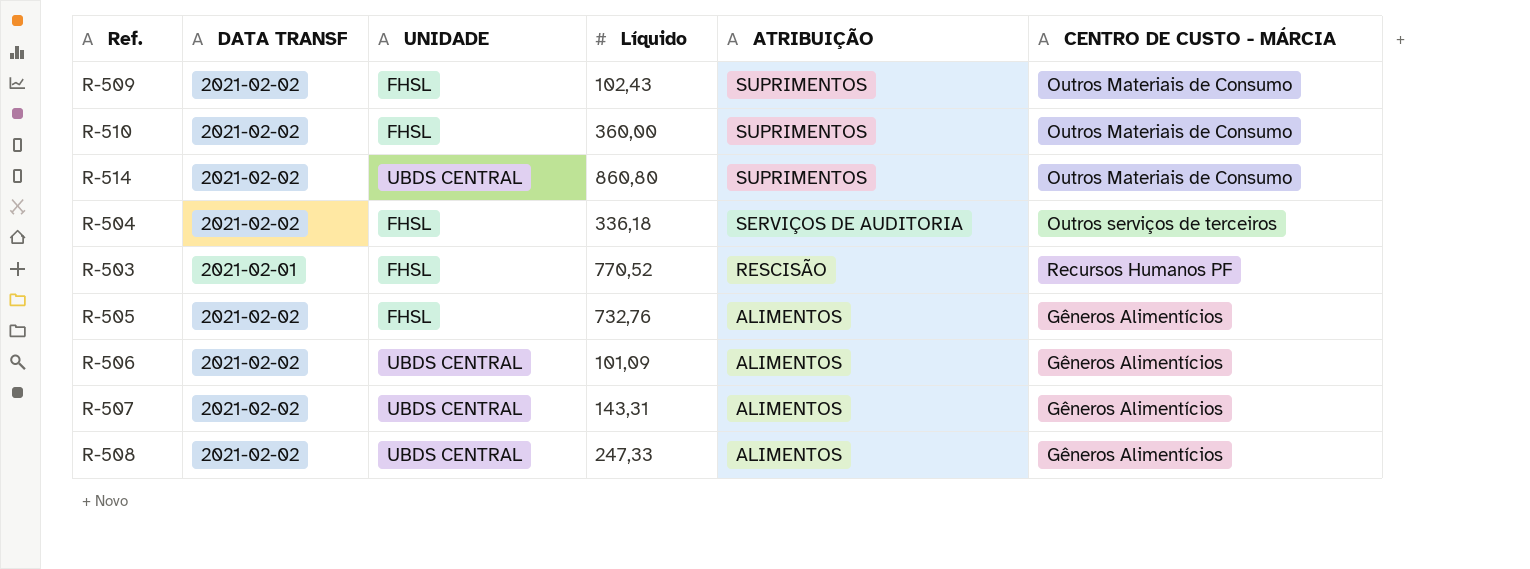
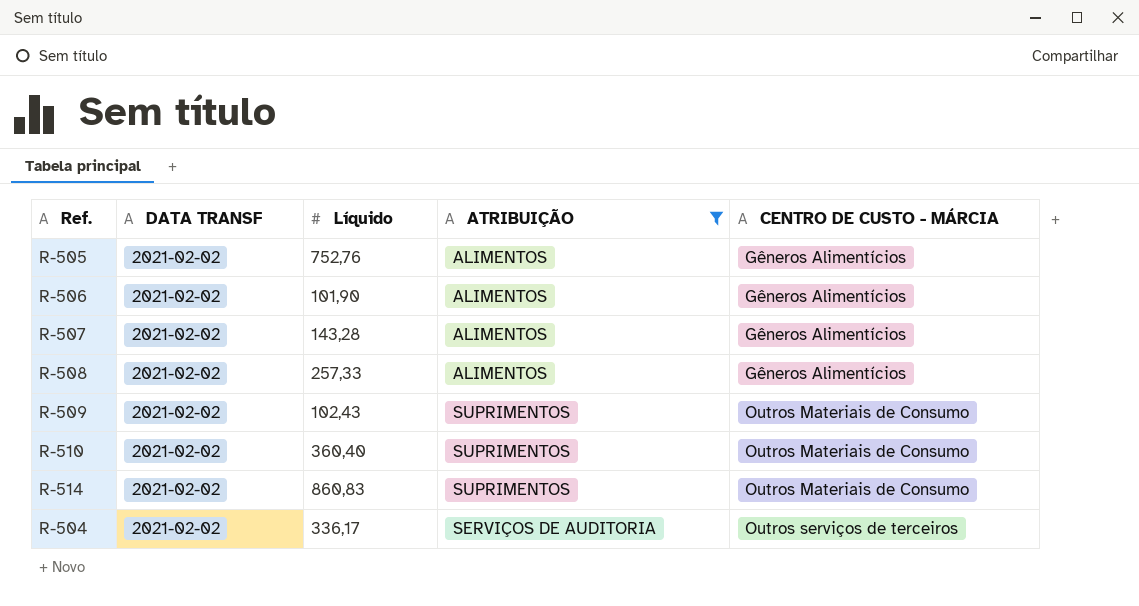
filter: none -> ATRIBUIÇÃO != RESCISÃO
row order: ATRIBUIÇÃO descending -> CENTRO DE CUSTO - MÁRCIA ascending
column UNIDADE | position: 3 -> none
R-505 | Líquido: 732,76 -> 752,76
R-506 | Líquido: 101,09 -> 101,90
R-507 | Líquido: 143,31 -> 143,28
R-508 | Líquido: 247,33 -> 257,33
R-510 | Líquido: 360,00 -> 360,40
R-514 | Líquido: 860,80 -> 860,83
R-504 | Líquido: 336,18 -> 336,17

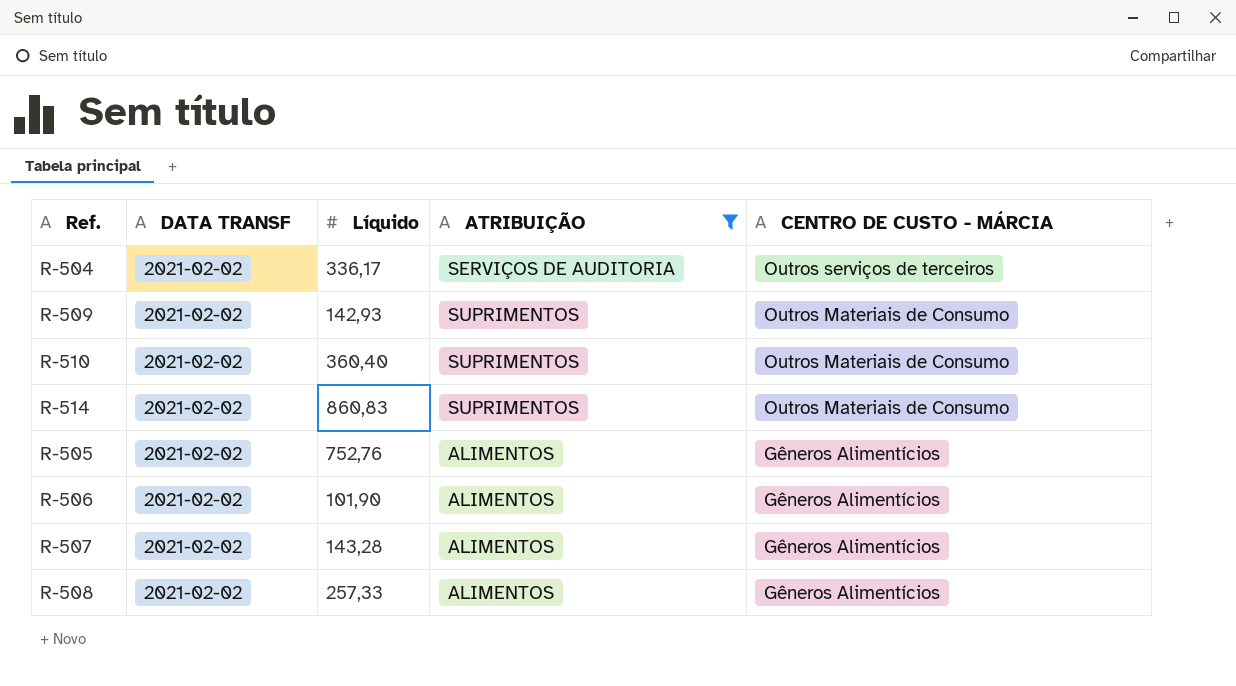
row order: CENTRO DE CUSTO - MÁRCIA ascending -> CENTRO DE CUSTO - MÁRCIA descending
R-509 | Líquido: 102,43 -> 142,93

